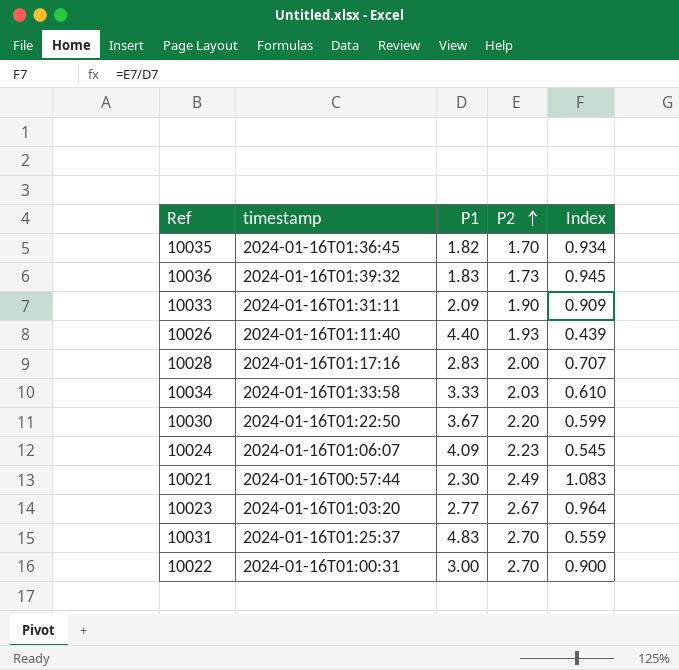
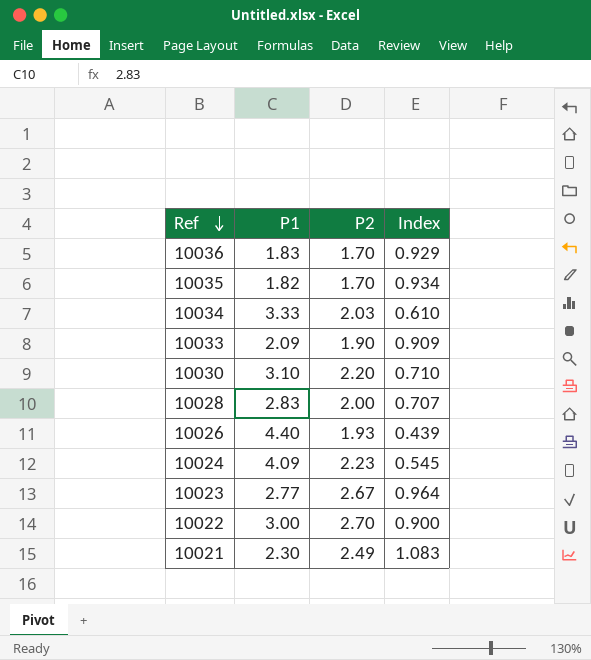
row order: P2 ascending -> Ref descending
column timestamp | position: 2 -> none
row 10031: 2024-01-16T01:25:37 | 4.83 | 2.70 | 0.559 -> none
10036 | P2: 1.73 -> 1.70
10036 | Index: 0.945 -> 0.929
10030 | P1: 3.67 -> 3.10
10030 | Index: 0.599 -> 0.710

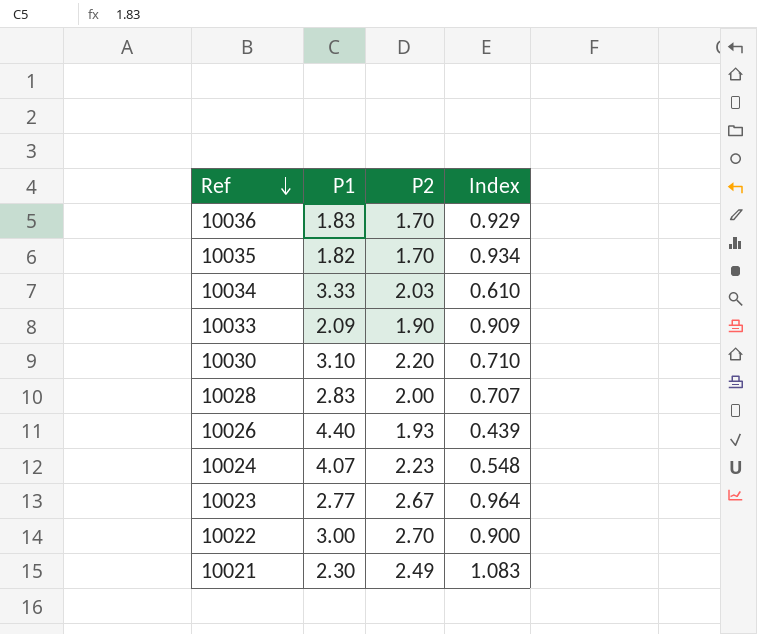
10024 | P1: 4.09 -> 4.07
10024 | Index: 0.545 -> 0.548

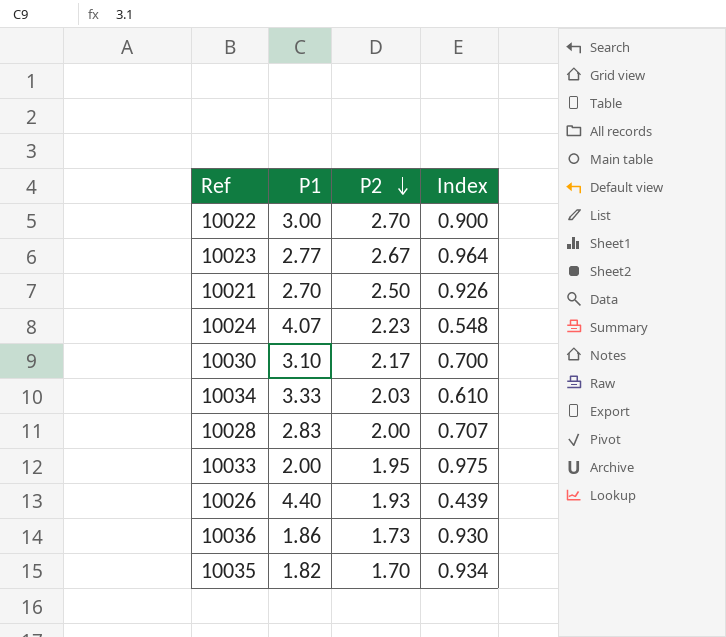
row order: Ref descending -> P2 descending
10021 | P1: 2.30 -> 2.70
10021 | P2: 2.49 -> 2.50
10021 | Index: 1.083 -> 0.926
10030 | P2: 2.20 -> 2.17
10030 | Index: 0.710 -> 0.700
10033 | P1: 2.09 -> 2.00
10033 | P2: 1.90 -> 1.95
10033 | Index: 0.909 -> 0.975
10036 | P1: 1.83 -> 1.86
10036 | P2: 1.70 -> 1.73
10036 | Index: 0.929 -> 0.930

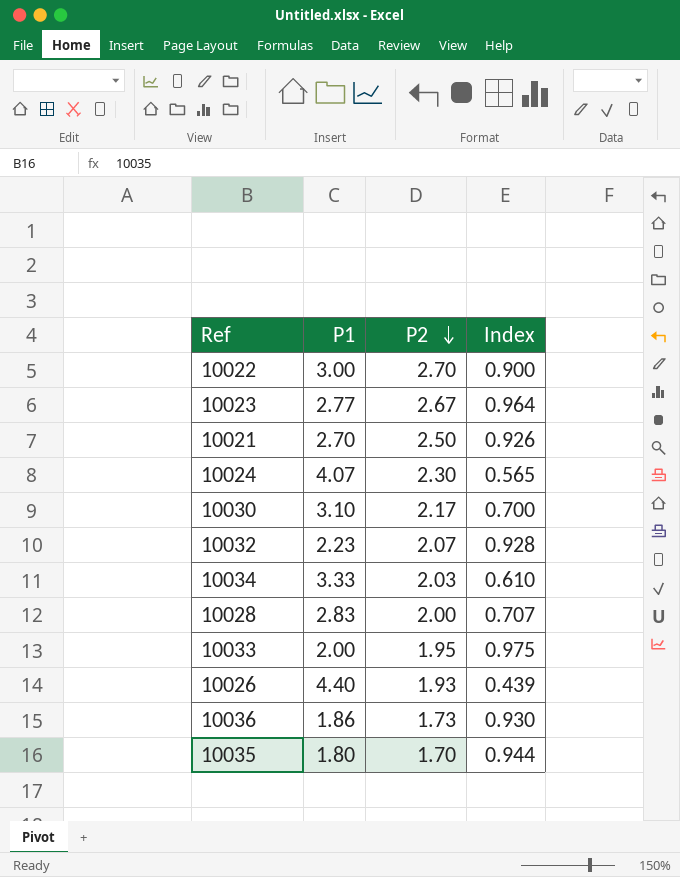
10024 | P2: 2.23 -> 2.30
10024 | Index: 0.548 -> 0.565
row 10032: none -> 2.23 | 2.07 | 0.928
10035 | P1: 1.82 -> 1.80
10035 | Index: 0.934 -> 0.944

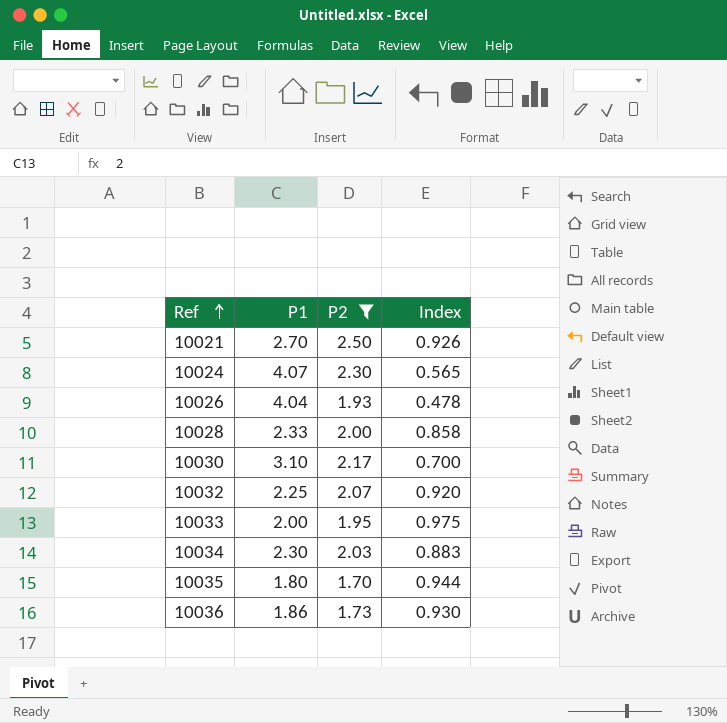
filter: none -> P2 <= 2.50
row order: P2 descending -> Ref ascending
10026 | P1: 4.40 -> 4.04
10026 | Index: 0.439 -> 0.478
10028 | P1: 2.83 -> 2.33
10028 | Index: 0.707 -> 0.858
10032 | P1: 2.23 -> 2.25
10032 | Index: 0.928 -> 0.920
10034 | P1: 3.33 -> 2.30
10034 | Index: 0.610 -> 0.883

